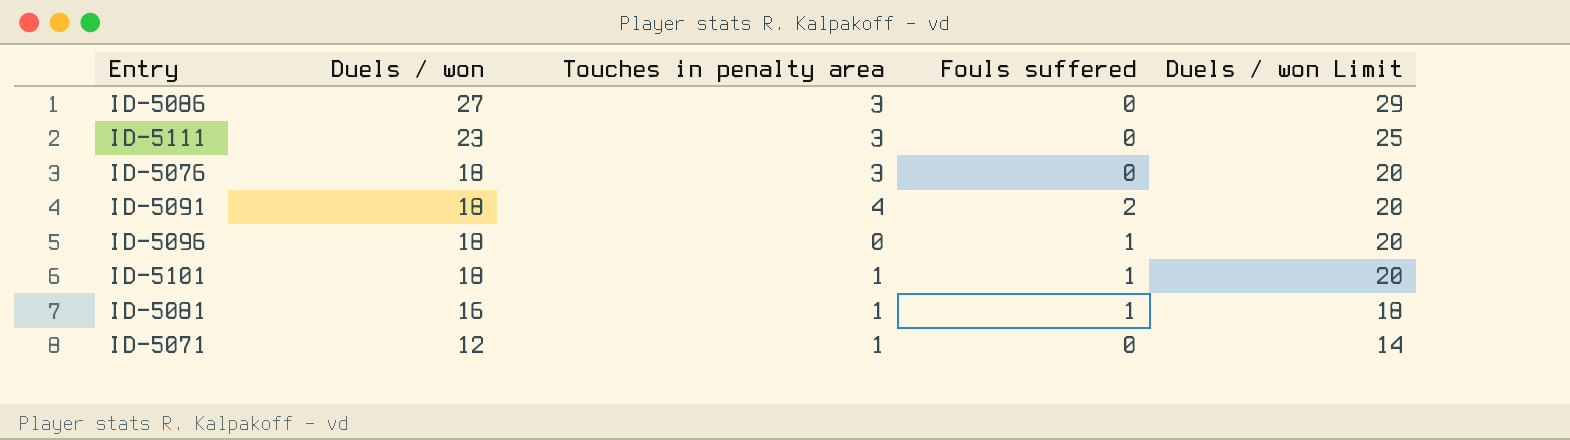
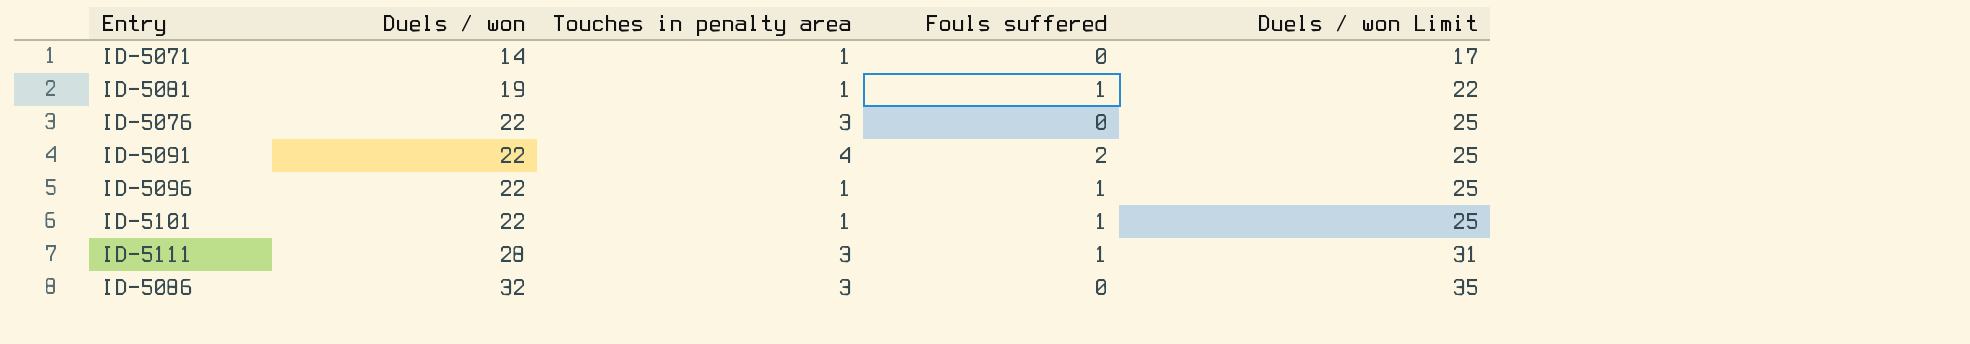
row order: Duels / won descending -> Duels / won ascending
column Duels / won Limit | formula: [Duels / won] + 2 -> [Duels / won] + 3
ID-5071 | Duels / won: 12 -> 14
ID-5081 | Duels / won: 16 -> 19
ID-5076 | Duels / won: 18 -> 22
ID-5091 | Duels / won: 18 -> 22
ID-5096 | Duels / won: 18 -> 22
ID-5096 | Touches in penalty area: 0 -> 1
ID-5101 | Duels / won: 18 -> 22
ID-5111 | Duels / won: 23 -> 28
ID-5111 | Fouls suffered: 0 -> 1
ID-5086 | Duels / won: 27 -> 32

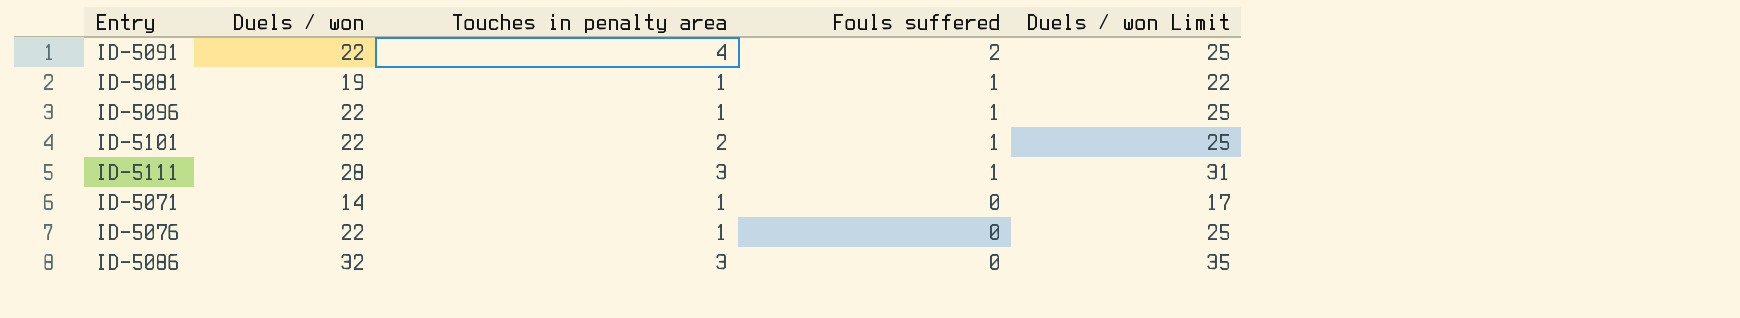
row order: Duels / won ascending -> Fouls suffered descending
ID-5101 | Touches in penalty area: 1 -> 2
ID-5076 | Touches in penalty area: 3 -> 1

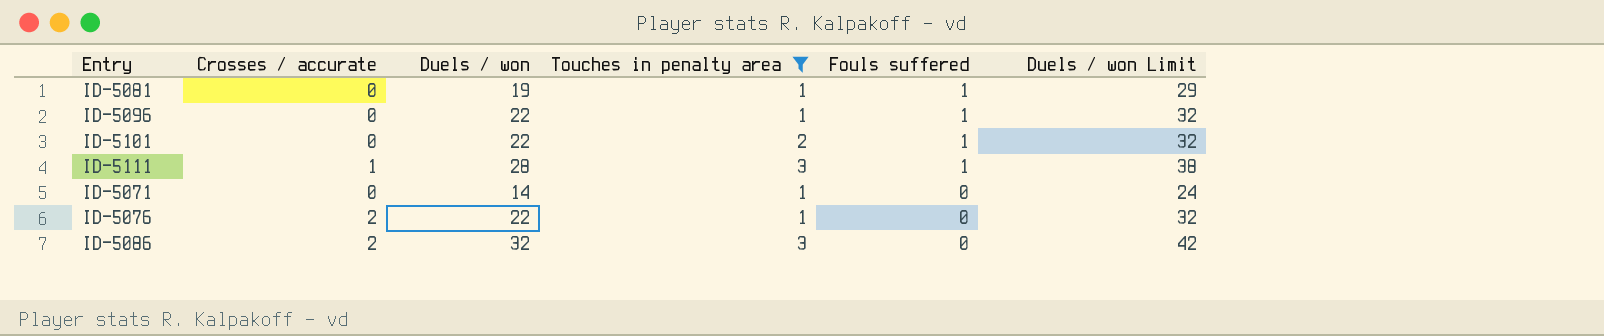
filter: none -> Touches in penalty area != 4
column Crosses / accurate | position: none -> 2
column Duels / won Limit | formula: [Duels / won] + 3 -> [Duels / won] + 10

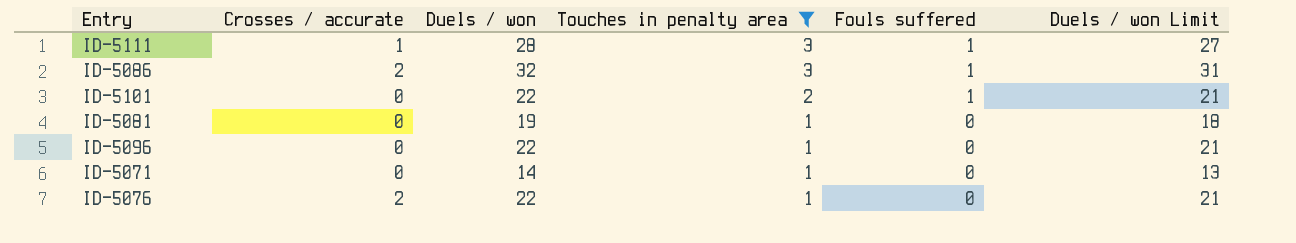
row order: Fouls suffered descending -> Touches in penalty area descending
column Duels / won Limit | formula: [Duels / won] + 10 -> [Duels / won] - 1
ID-5086 | Fouls suffered: 0 -> 1
ID-5081 | Fouls suffered: 1 -> 0
ID-5096 | Fouls suffered: 1 -> 0

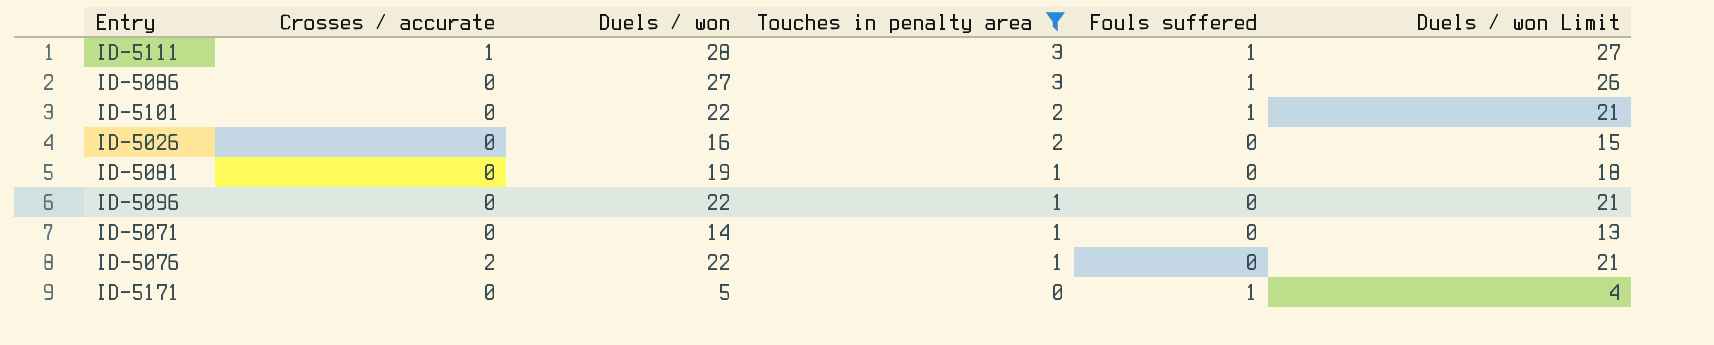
ID-5086 | Crosses / accurate: 2 -> 0
ID-5086 | Duels / won: 32 -> 27
ID-5086 | Duels / won Limit: 31 -> 26
row ID-5026: none -> 0 | 16 | 2 | 0 | 15
row ID-5171: none -> 0 | 5 | 0 | 1 | 4

